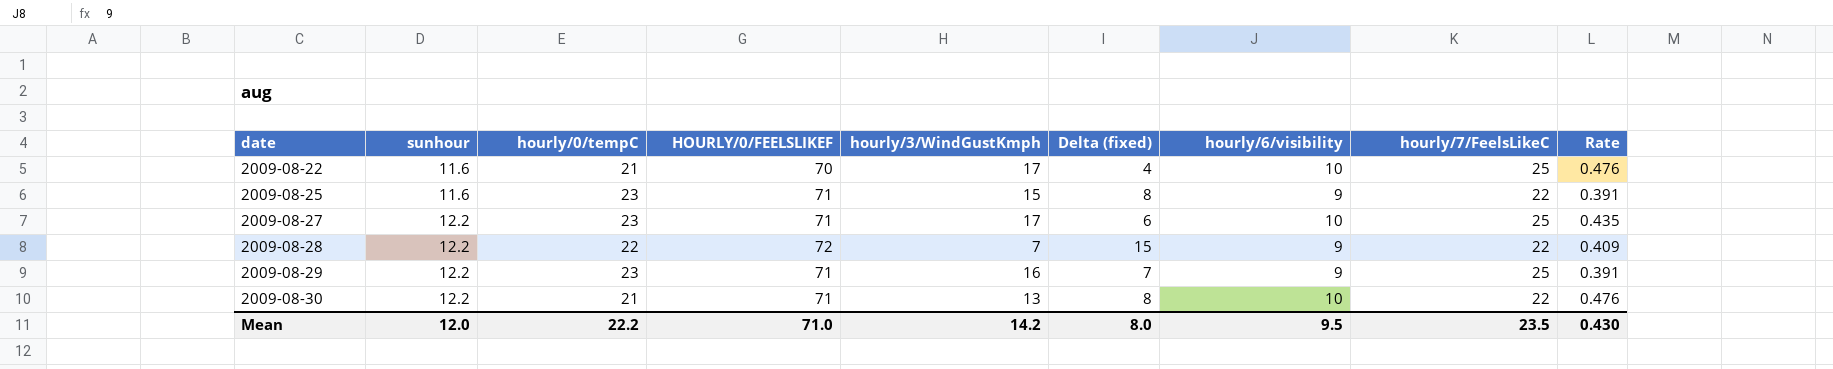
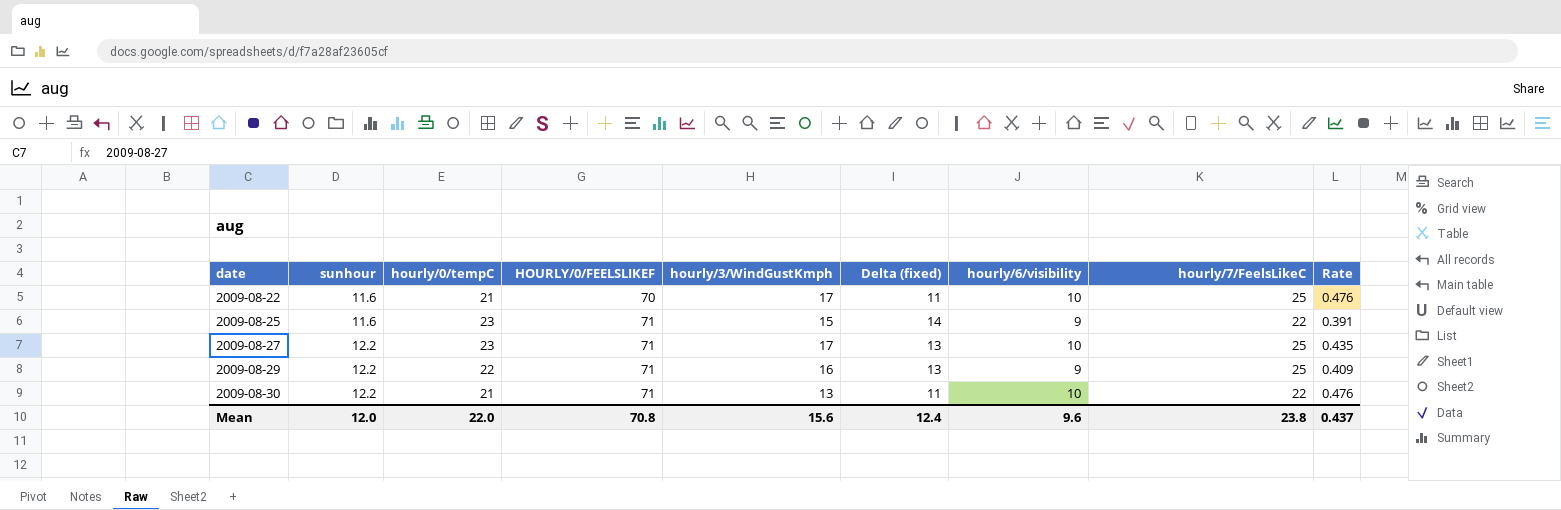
column Delta (fixed) | formula: [hourly/0/tempC] - [hourly/3/WindGustKmph] -> [hourly/0/tempC] - [hourly/6/visibility]
row 2009-08-28: 12.2 | 22 | 72 | 7 | 15 | 9 | 22 | 0.409 -> none
2009-08-29 | hourly/0/tempC: 23 -> 22
2009-08-29 | Rate: 0.391 -> 0.409
Mean | hourly/0/tempC: 22.2 -> 22.0
Mean | HOURLY/0/FEELSLIKEF: 71.0 -> 70.8
Mean | hourly/3/WindGustKmph: 14.2 -> 15.6
Mean | Delta (fixed): 8.0 -> 12.4
Mean | hourly/6/visibility: 9.5 -> 9.6
Mean | hourly/7/FeelsLikeC: 23.5 -> 23.8
Mean | Rate: 0.430 -> 0.437

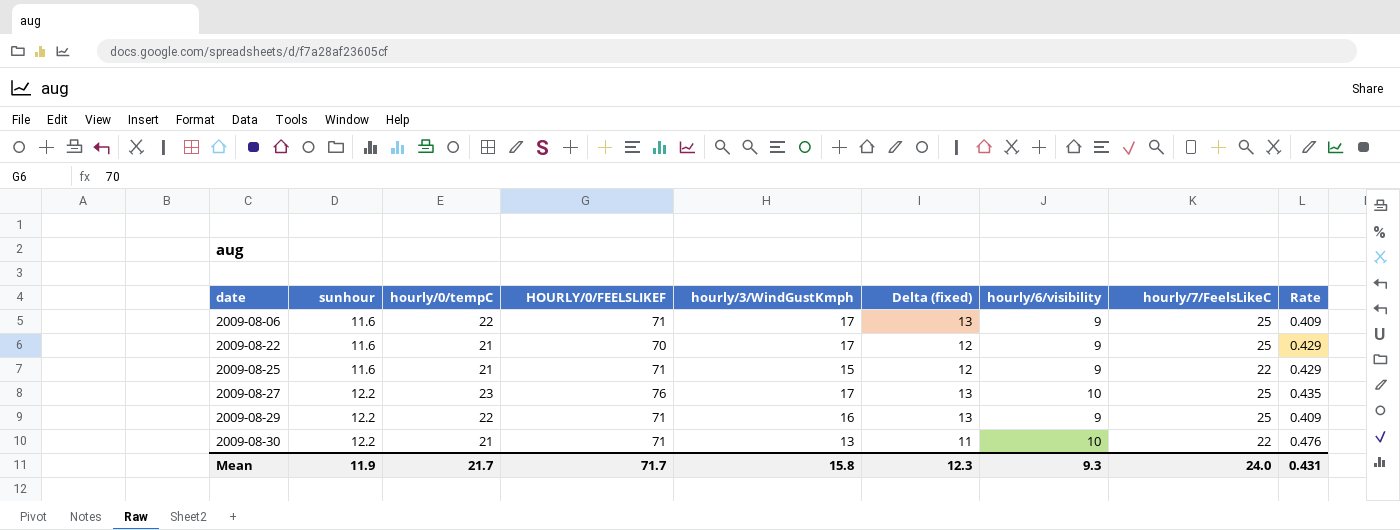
row 2009-08-06: none -> 11.6 | 22 | 71 | 17 | 13 | 9 | 25 | 0.409
2009-08-22 | Delta (fixed): 11 -> 12
2009-08-22 | hourly/6/visibility: 10 -> 9
2009-08-22 | Rate: 0.476 -> 0.429
2009-08-25 | hourly/0/tempC: 23 -> 21
2009-08-25 | Delta (fixed): 14 -> 12
2009-08-25 | Rate: 0.391 -> 0.429
2009-08-27 | HOURLY/0/FEELSLIKEF: 71 -> 76
Mean | sunhour: 12.0 -> 11.9
Mean | hourly/0/tempC: 22.0 -> 21.7
Mean | HOURLY/0/FEELSLIKEF: 70.8 -> 71.7
Mean | hourly/3/WindGustKmph: 15.6 -> 15.8
Mean | Delta (fixed): 12.4 -> 12.3
Mean | hourly/6/visibility: 9.6 -> 9.3
Mean | hourly/7/FeelsLikeC: 23.8 -> 24.0
Mean | Rate: 0.437 -> 0.431

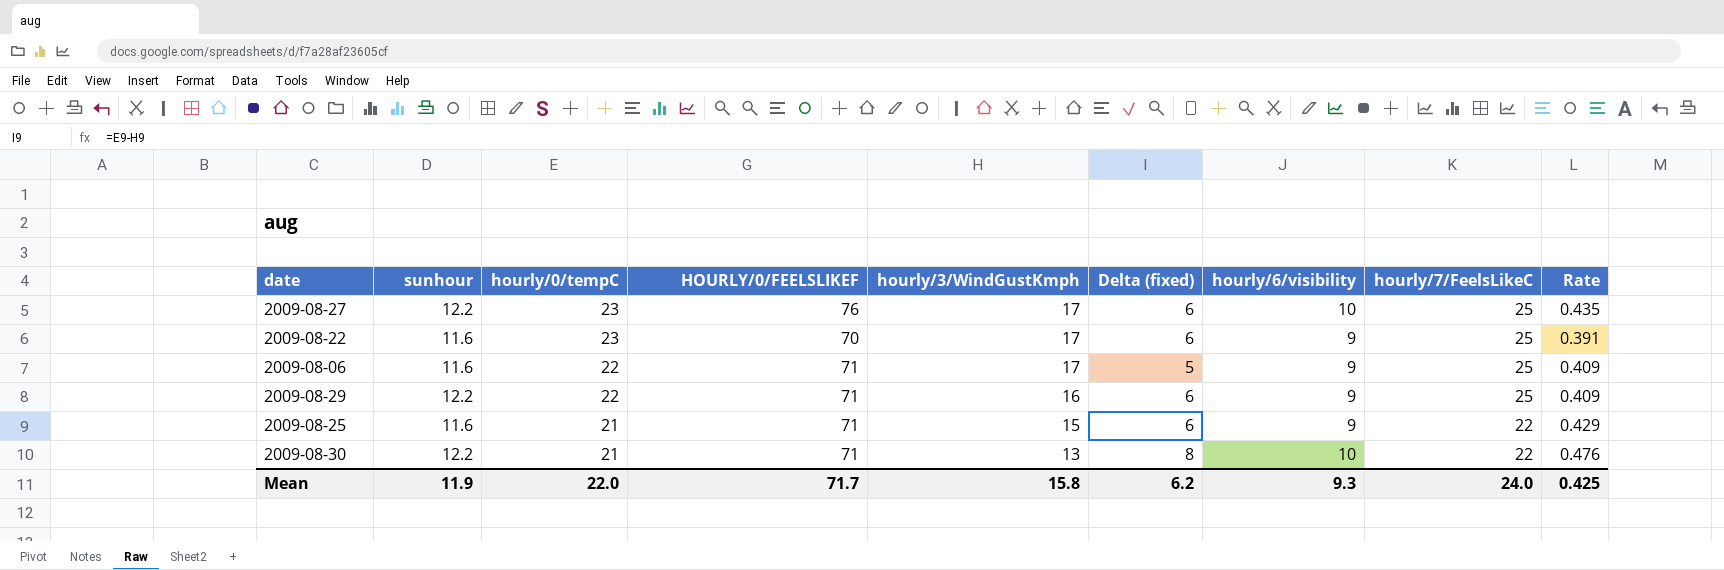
row order: date ascending -> hourly/0/tempC descending
column Delta (fixed) | formula: [hourly/0/tempC] - [hourly/6/visibility] -> [hourly/0/tempC] - [hourly/3/WindGustKmph]
2009-08-22 | hourly/0/tempC: 21 -> 23
2009-08-22 | Rate: 0.429 -> 0.391
Mean | hourly/0/tempC: 21.7 -> 22.0
Mean | Delta (fixed): 12.3 -> 6.2
Mean | Rate: 0.431 -> 0.425

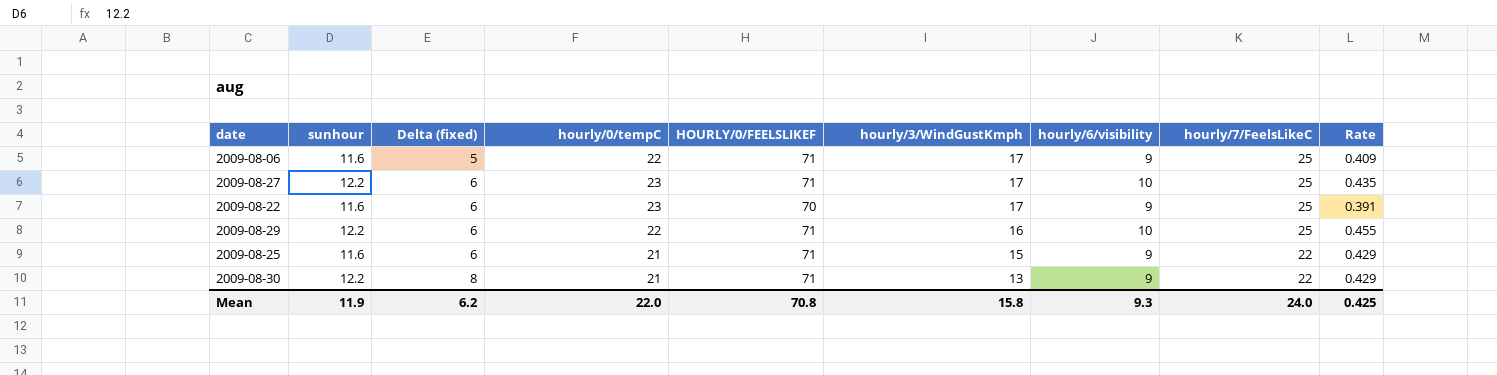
row order: hourly/0/tempC descending -> Delta (fixed) ascending
column Delta (fixed) | position: 6 -> 3
2009-08-27 | HOURLY/0/FEELSLIKEF: 76 -> 71
2009-08-29 | hourly/6/visibility: 9 -> 10
2009-08-29 | Rate: 0.409 -> 0.455
2009-08-30 | hourly/6/visibility: 10 -> 9
2009-08-30 | Rate: 0.476 -> 0.429
Mean | HOURLY/0/FEELSLIKEF: 71.7 -> 70.8

